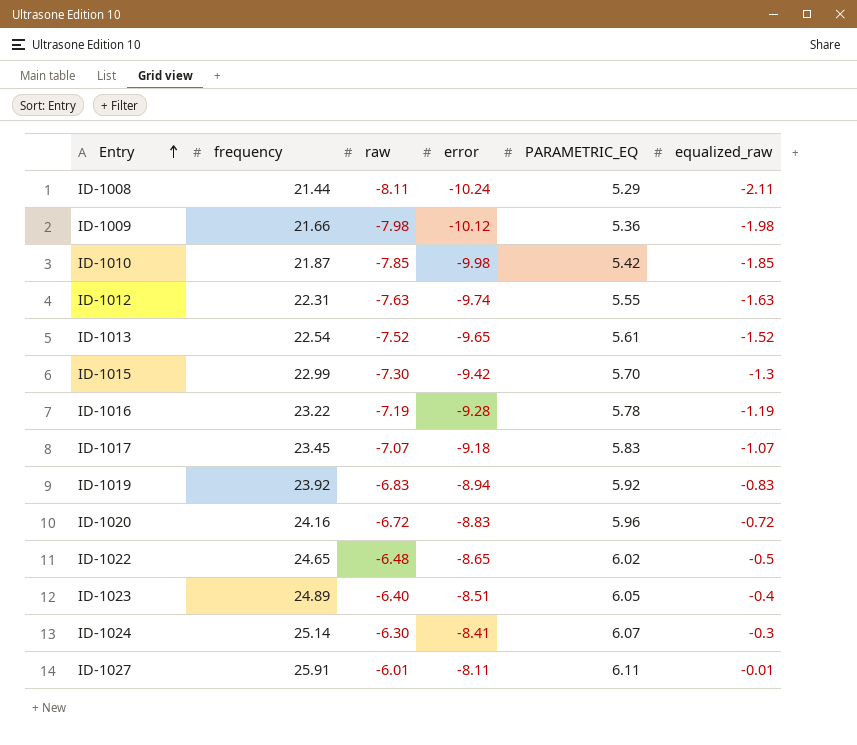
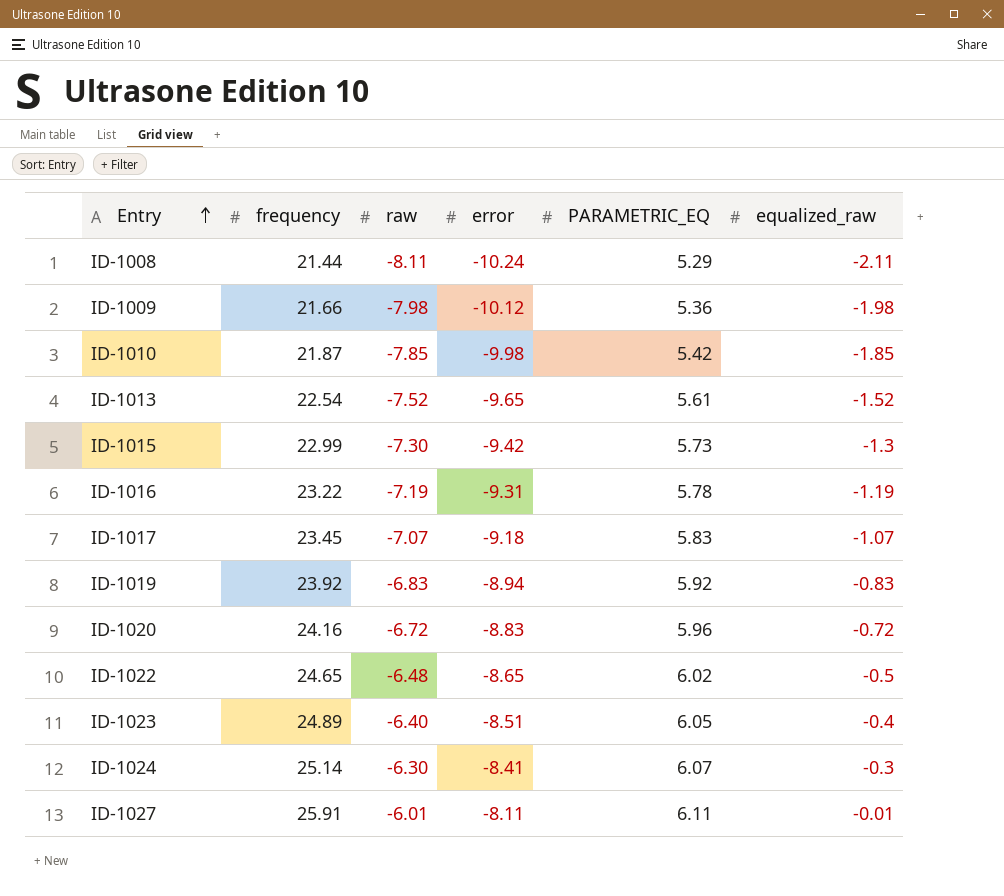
row ID-1012: 22.31 | -7.63 | -9.74 | 5.55 | -1.63 -> none
ID-1015 | PARAMETRIC_EQ: 5.70 -> 5.73
ID-1016 | error: -9.28 -> -9.31

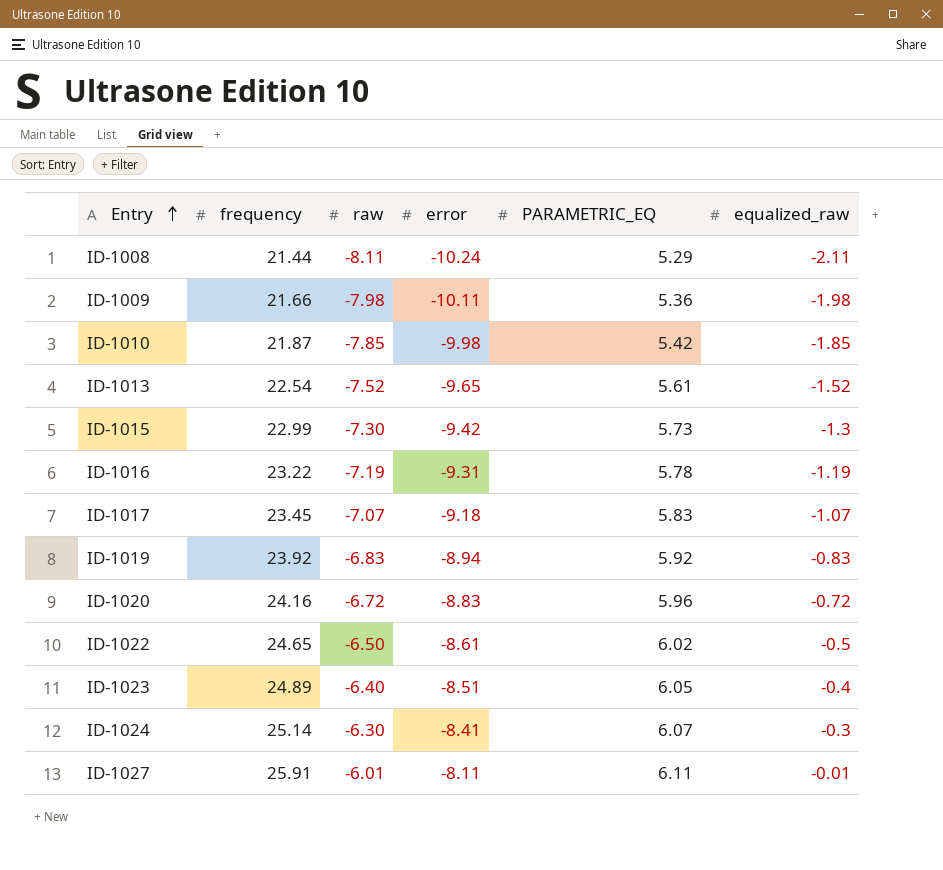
ID-1009 | error: -10.12 -> -10.11
ID-1022 | raw: -6.48 -> -6.50
ID-1022 | error: -8.65 -> -8.61

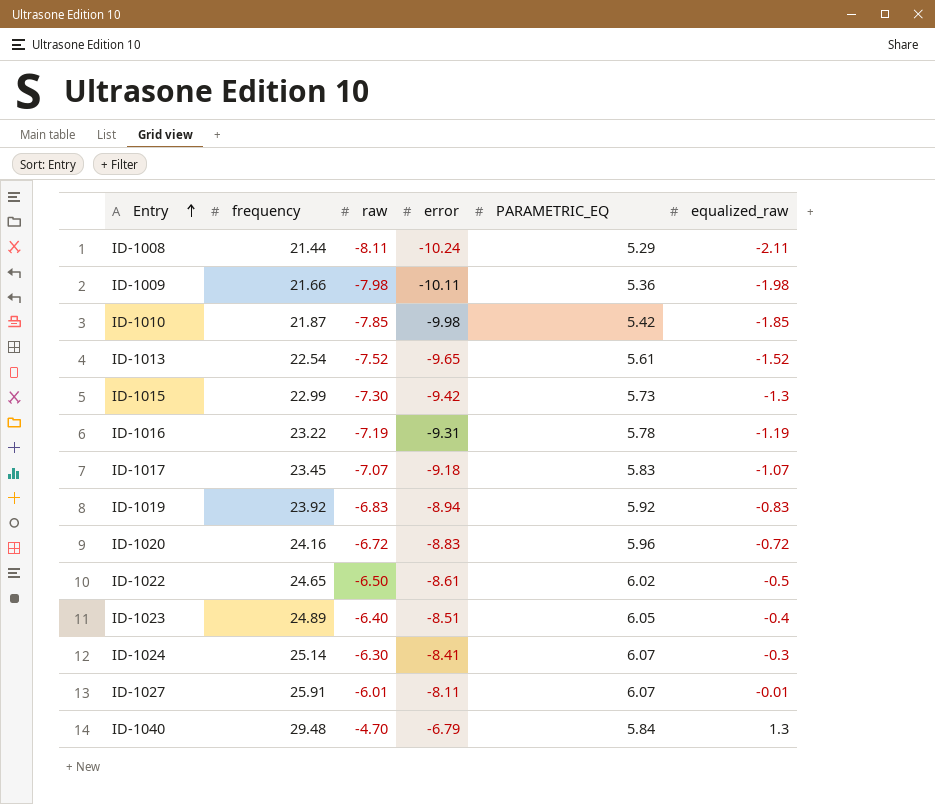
ID-1027 | PARAMETRIC_EQ: 6.11 -> 6.07
row ID-1040: none -> 29.48 | -4.70 | -6.79 | 5.84 | 1.3

